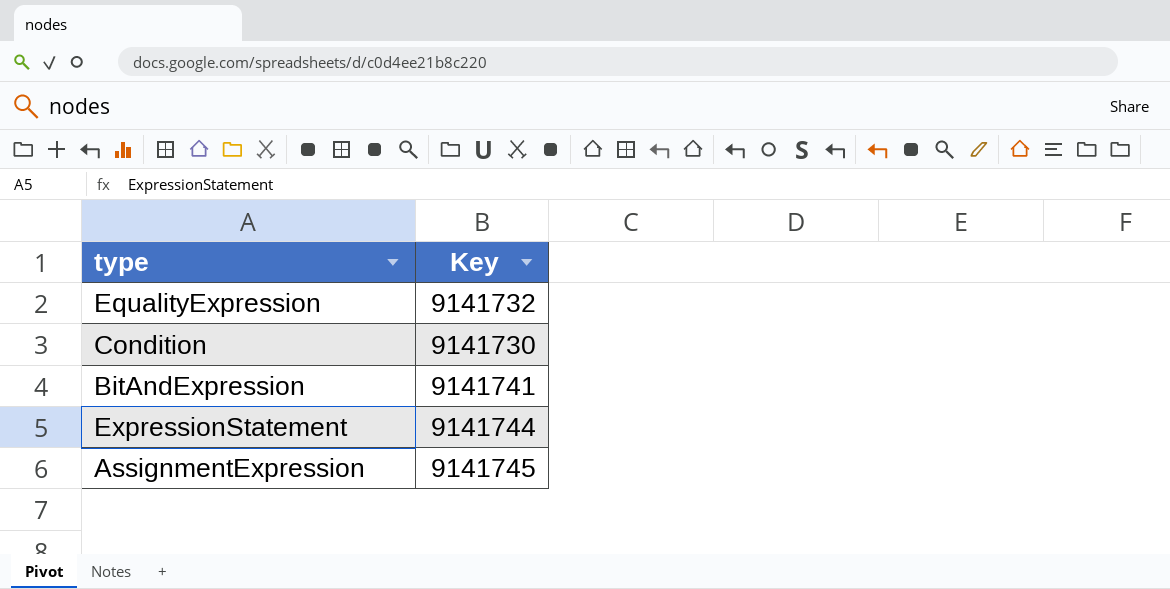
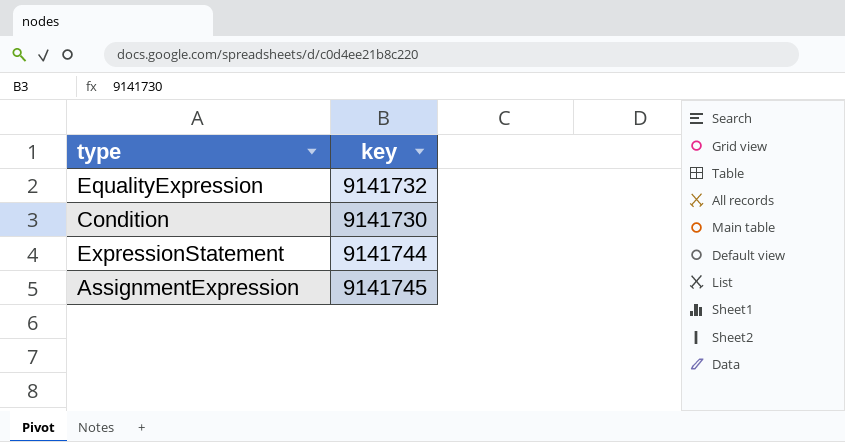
column name: Key -> key
row BitAndExpression: 9141741 -> none

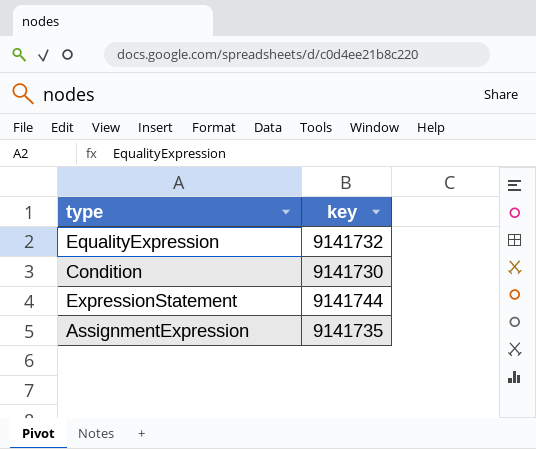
AssignmentExpression | key: 9141745 -> 9141735

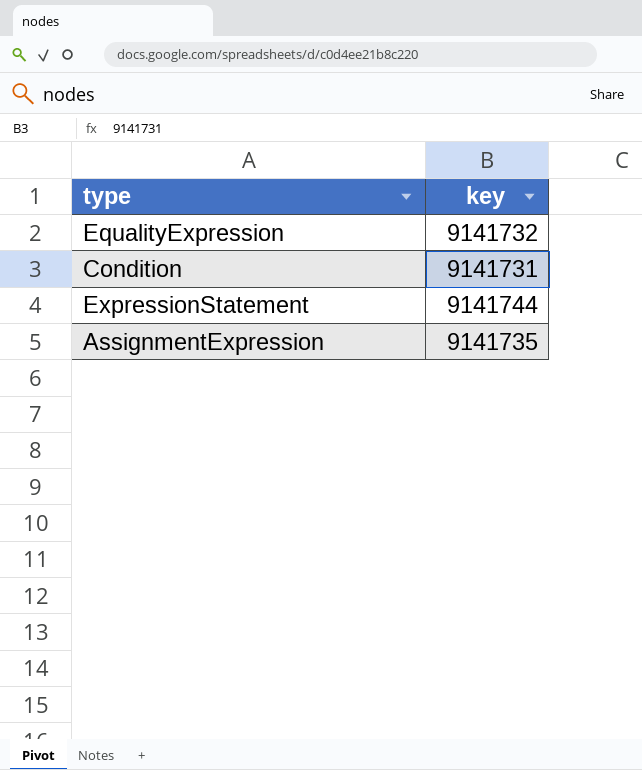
Condition | key: 9141730 -> 9141731

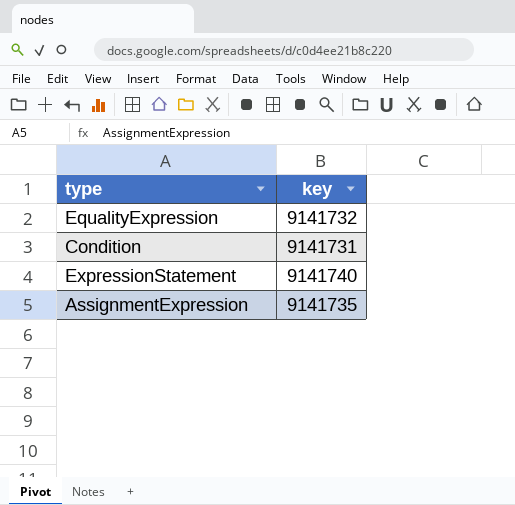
ExpressionStatement | key: 9141744 -> 9141740

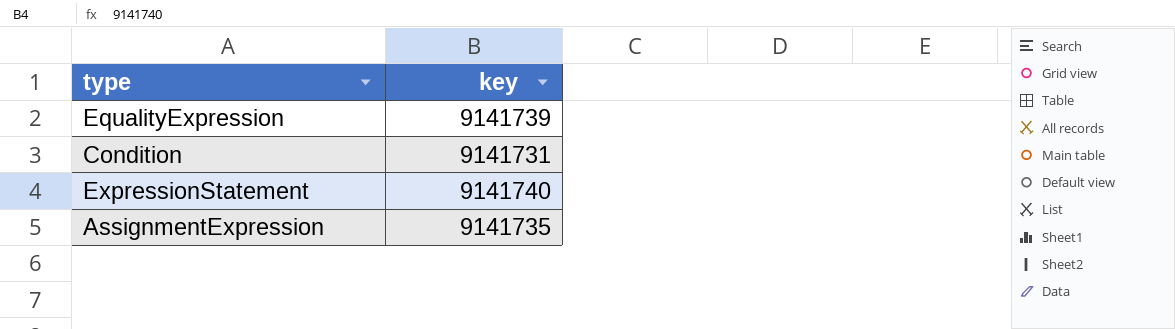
EqualityExpression | key: 9141732 -> 9141739

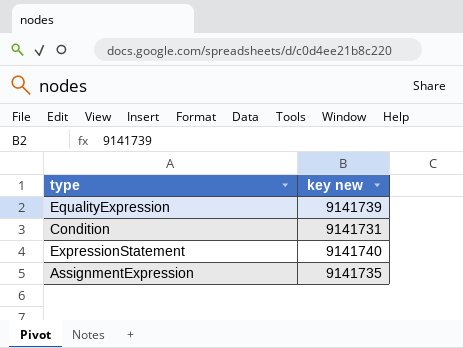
column name: key -> key new

